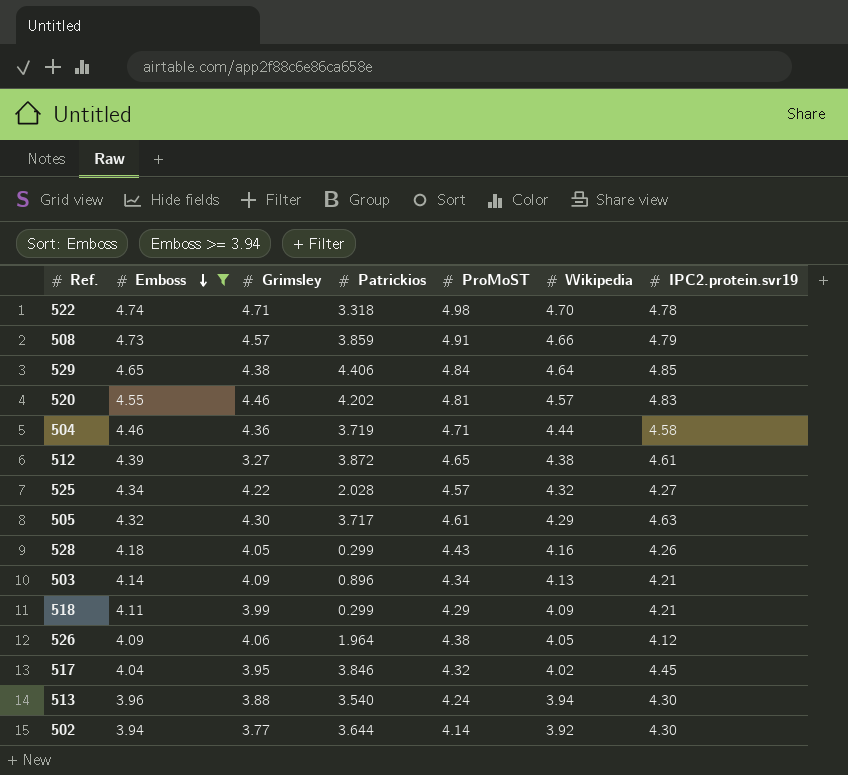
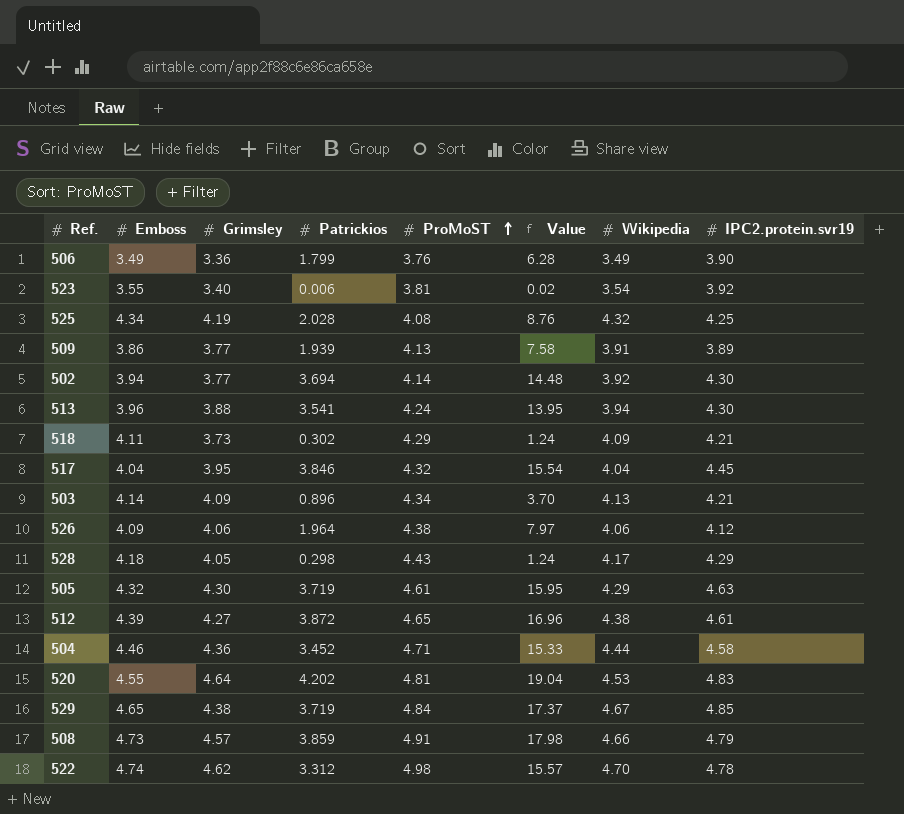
filter: Emboss >= 3.94 -> none
row order: Emboss descending -> ProMoST ascending
column Value | formula: none -> [Patrickios] * [Wikipedia]
525 | Grimsley: 4.22 -> 4.19
525 | ProMoST: 4.57 -> 4.08
525 | IPC2.protein.svr19: 4.27 -> 4.25
502 | Patrickios: 3.644 -> 3.694
513 | Patrickios: 3.540 -> 3.541
518 | Grimsley: 3.99 -> 3.73
518 | Patrickios: 0.299 -> 0.302
517 | Wikipedia: 4.02 -> 4.04
526 | Wikipedia: 4.05 -> 4.06
528 | Patrickios: 0.299 -> 0.298
528 | Wikipedia: 4.16 -> 4.17
528 | IPC2.protein.svr19: 4.26 -> 4.29
505 | Patrickios: 3.717 -> 3.719
512 | Grimsley: 3.27 -> 4.27
504 | Patrickios: 3.719 -> 3.452
520 | Grimsley: 4.46 -> 4.64
520 | Wikipedia: 4.57 -> 4.53
529 | Patrickios: 4.406 -> 3.719
529 | Wikipedia: 4.64 -> 4.67
522 | Grimsley: 4.71 -> 4.62
522 | Patrickios: 3.318 -> 3.312

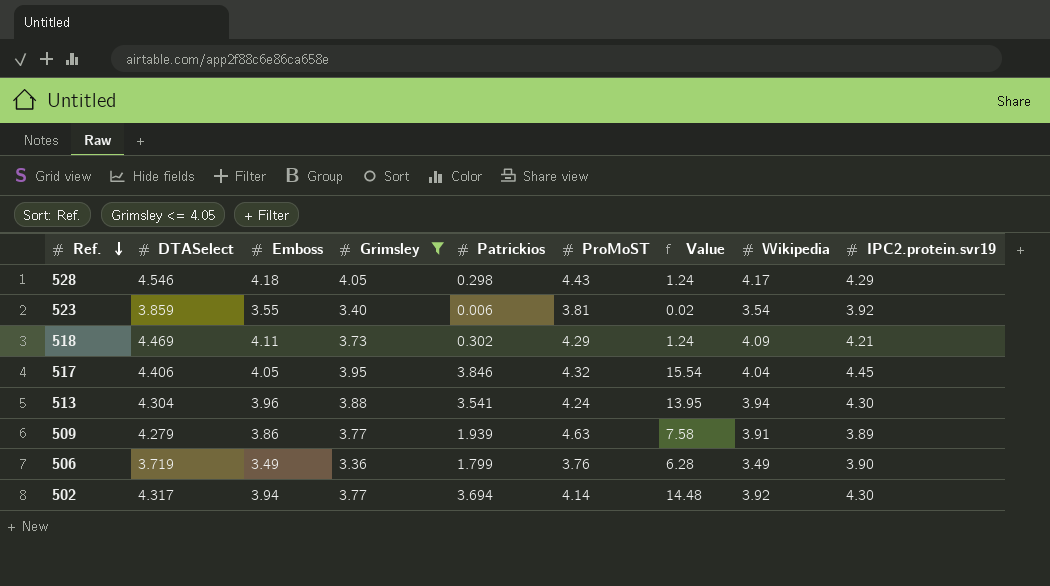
filter: none -> Grimsley <= 4.05
row order: ProMoST ascending -> Ref. descending
column DTASelect | position: none -> 2
517 | Emboss: 4.04 -> 4.05
509 | ProMoST: 4.13 -> 4.63

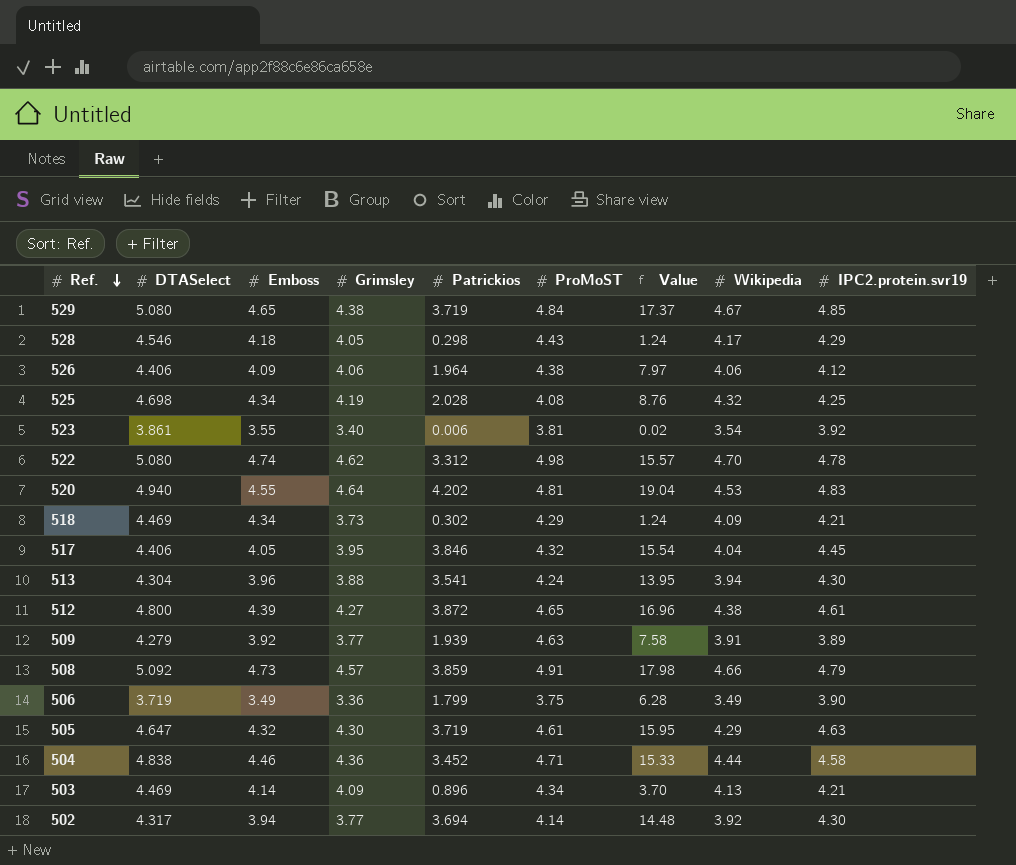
filter: Grimsley <= 4.05 -> none
523 | DTASelect: 3.859 -> 3.861
518 | Emboss: 4.11 -> 4.34
509 | Emboss: 3.86 -> 3.92
506 | ProMoST: 3.76 -> 3.75

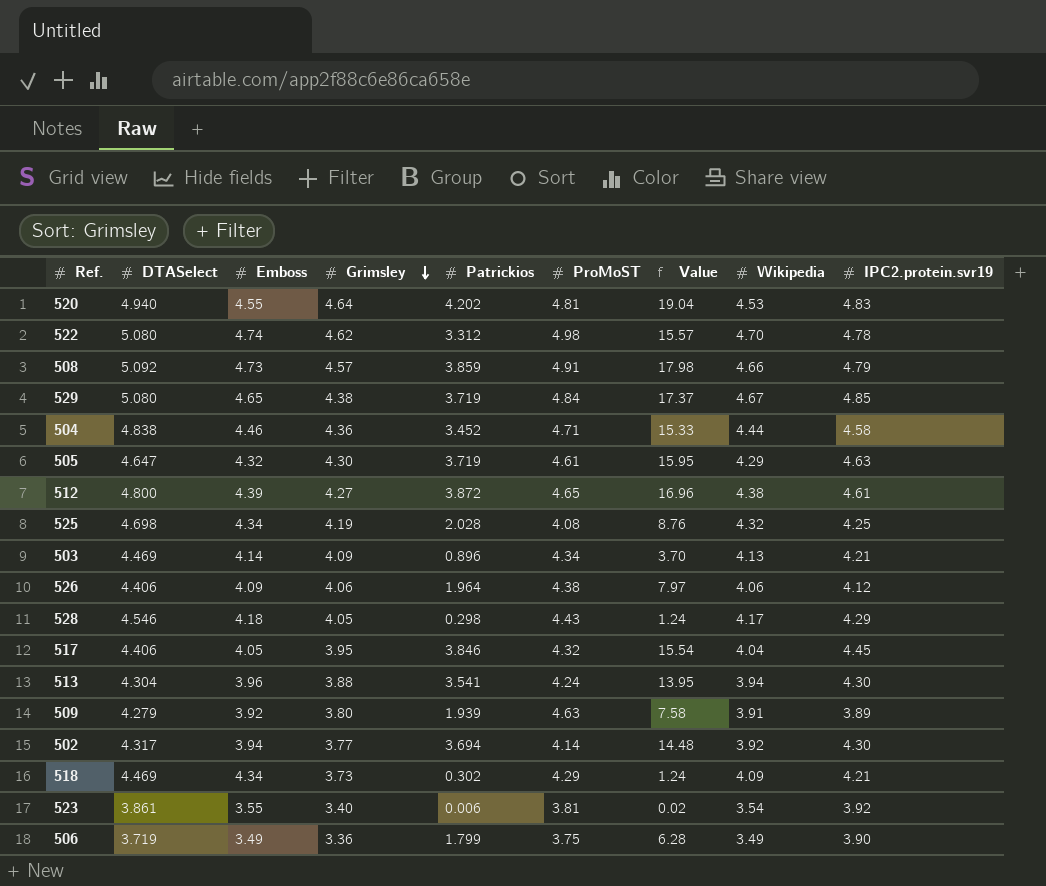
row order: Ref. descending -> Grimsley descending
509 | Grimsley: 3.77 -> 3.80

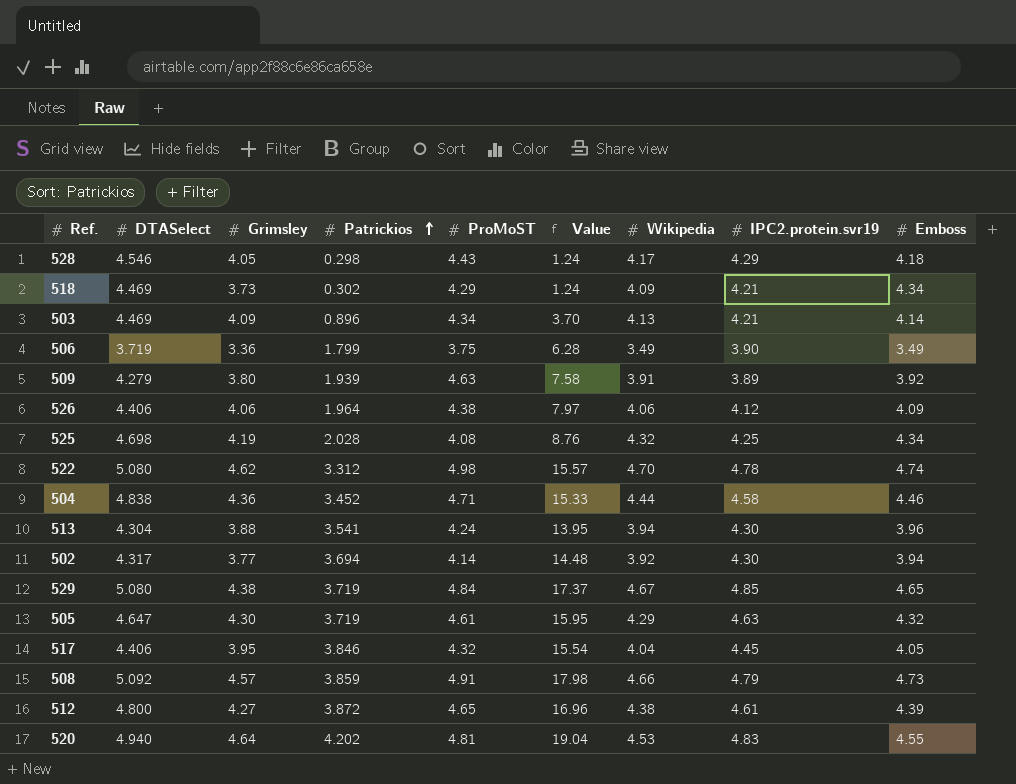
row order: Grimsley descending -> Patrickios ascending
column Emboss | position: 3 -> 9
row 523: 3.861 | 3.55 | 3.40 | 0.006 | 3.81 | 0.02 | 3.54 | 3.92 -> none

